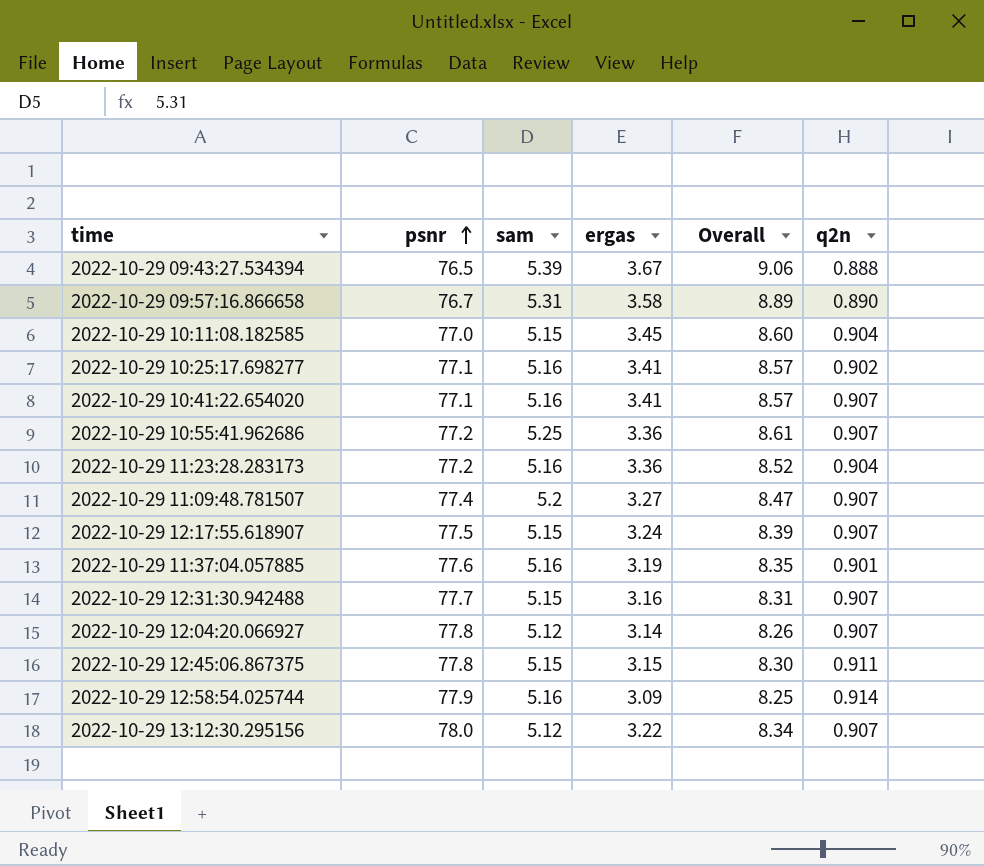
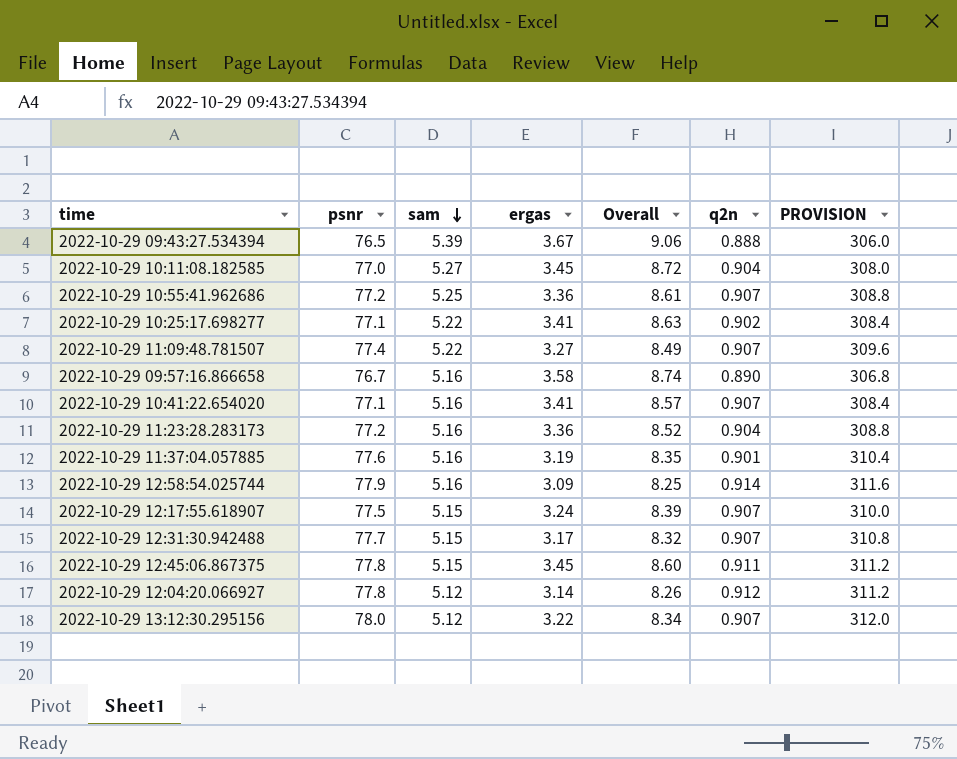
row order: psnr ascending -> sam descending
column PROVISION | formula: none -> [psnr] * 4
2022-10-29 10:11:08.182585 | sam: 5.15 -> 5.27
2022-10-29 10:11:08.182585 | Overall: 8.60 -> 8.72
2022-10-29 10:25:17.698277 | sam: 5.16 -> 5.22
2022-10-29 10:25:17.698277 | Overall: 8.57 -> 8.63
2022-10-29 11:09:48.781507 | sam: 5.2 -> 5.22
2022-10-29 11:09:48.781507 | Overall: 8.47 -> 8.49
2022-10-29 09:57:16.866658 | sam: 5.31 -> 5.16
2022-10-29 09:57:16.866658 | Overall: 8.89 -> 8.74
2022-10-29 12:31:30.942488 | ergas: 3.16 -> 3.17
2022-10-29 12:31:30.942488 | Overall: 8.31 -> 8.32
2022-10-29 12:45:06.867375 | ergas: 3.15 -> 3.45
2022-10-29 12:45:06.867375 | Overall: 8.30 -> 8.60
2022-10-29 12:04:20.066927 | q2n: 0.907 -> 0.912

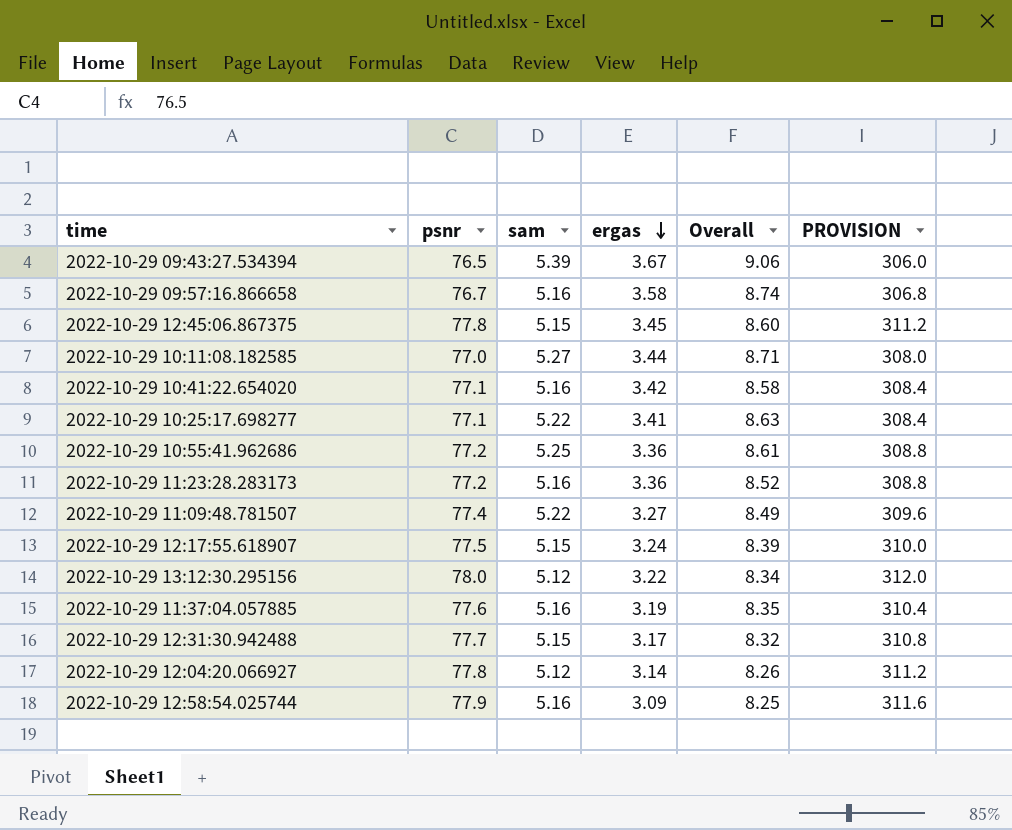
row order: sam descending -> ergas descending
column q2n | position: 6 -> none
2022-10-29 10:11:08.182585 | ergas: 3.45 -> 3.44
2022-10-29 10:11:08.182585 | Overall: 8.72 -> 8.71
2022-10-29 10:41:22.654020 | ergas: 3.41 -> 3.42
2022-10-29 10:41:22.654020 | Overall: 8.57 -> 8.58

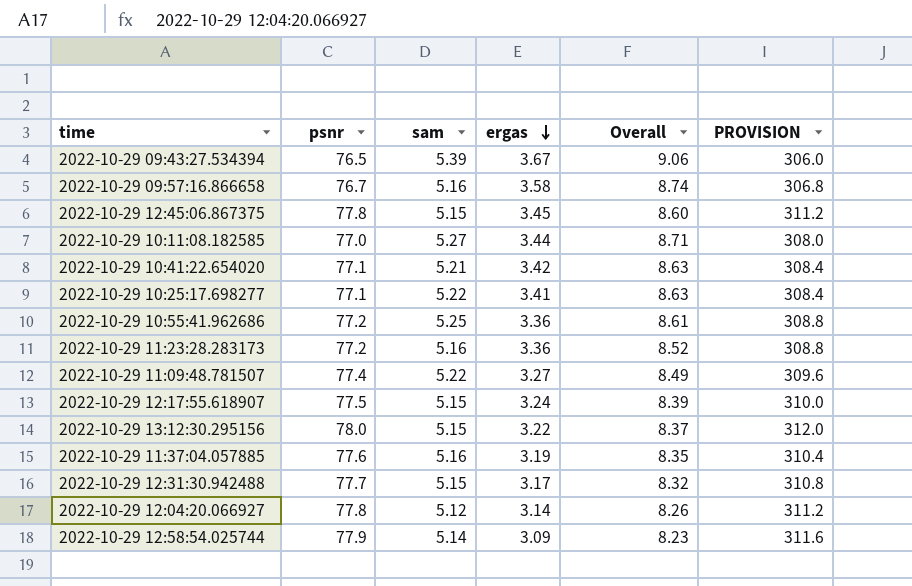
2022-10-29 10:41:22.654020 | sam: 5.16 -> 5.21
2022-10-29 10:41:22.654020 | Overall: 8.58 -> 8.63
2022-10-29 13:12:30.295156 | sam: 5.12 -> 5.15
2022-10-29 13:12:30.295156 | Overall: 8.34 -> 8.37
2022-10-29 12:58:54.025744 | sam: 5.16 -> 5.14
2022-10-29 12:58:54.025744 | Overall: 8.25 -> 8.23

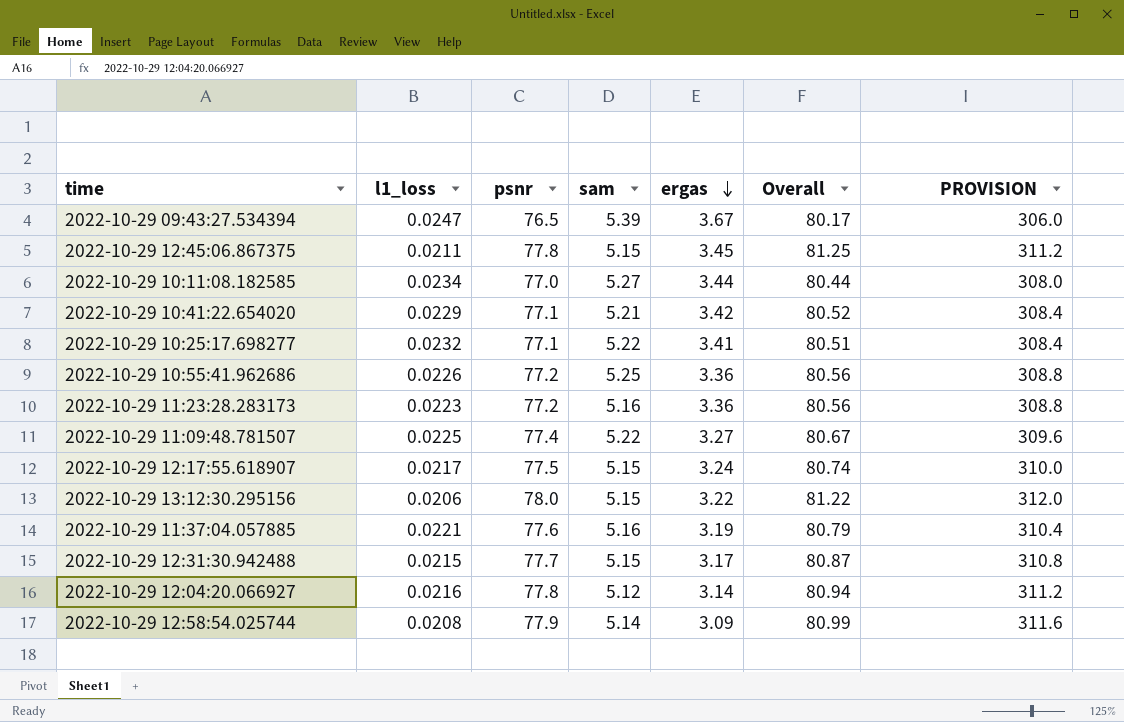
column l1_loss | position: none -> 2
column Overall | formula: [sam] + [ergas] -> [psnr] + [ergas]
row 2022-10-29 09:57:16.866658: 76.7 | 5.16 | 3.58 | 8.74 | 306.8 -> none

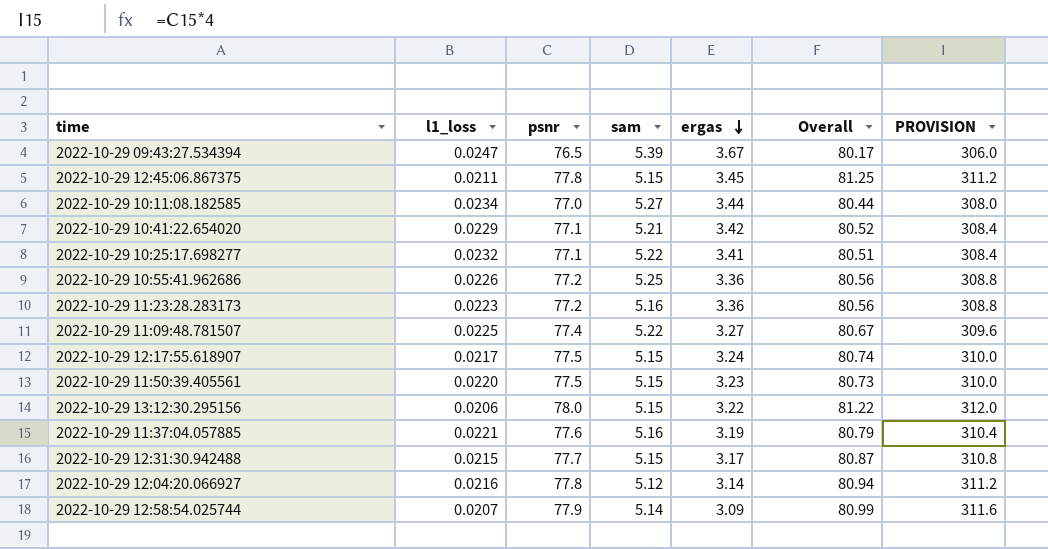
row 2022-10-29 11:50:39.405561: none -> 0.0220 | 77.5 | 5.15 | 3.23 | 80.73 | 310.0
2022-10-29 12:58:54.025744 | l1_loss: 0.0208 -> 0.0207

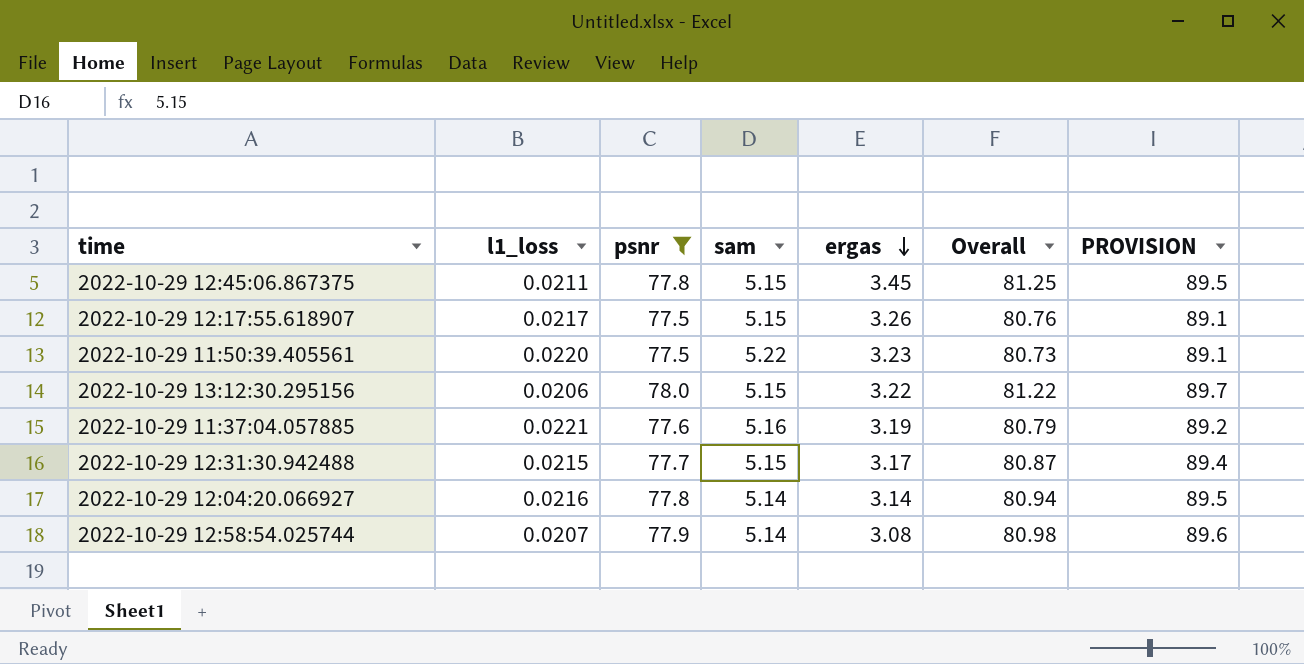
filter: none -> psnr >= 77.5
column PROVISION | formula: [psnr] * 4 -> [psnr] * 1.15
2022-10-29 12:17:55.618907 | ergas: 3.24 -> 3.26
2022-10-29 12:17:55.618907 | Overall: 80.74 -> 80.76
2022-10-29 11:50:39.405561 | sam: 5.15 -> 5.22
2022-10-29 12:04:20.066927 | sam: 5.12 -> 5.14
2022-10-29 12:58:54.025744 | ergas: 3.09 -> 3.08
2022-10-29 12:58:54.025744 | Overall: 80.99 -> 80.98

